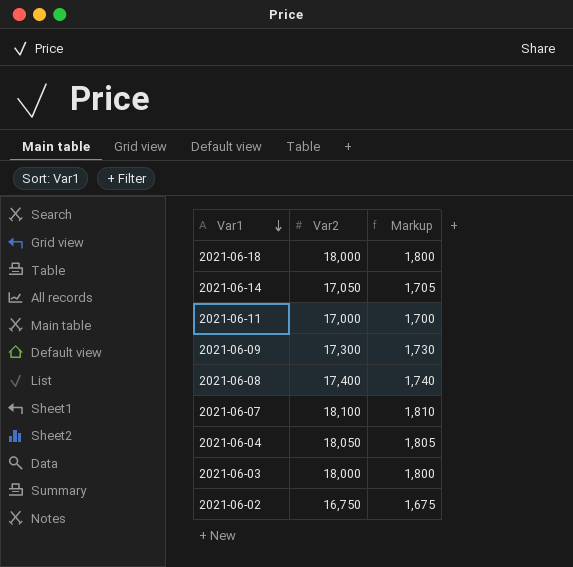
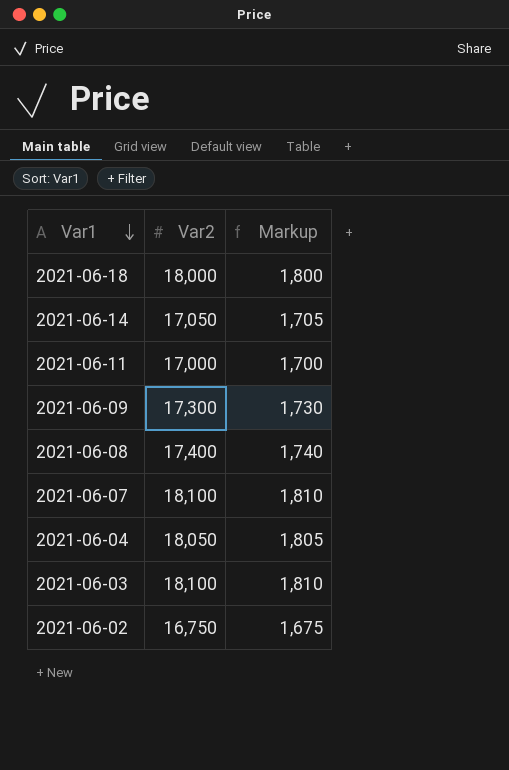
2021-06-03 | Var2: 18,000 -> 18,100
2021-06-03 | Markup: 1,800 -> 1,810

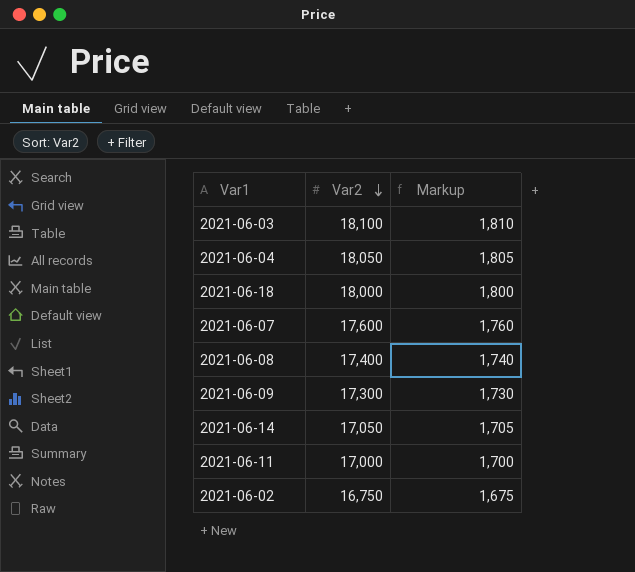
row order: Var1 descending -> Var2 descending
2021-06-07 | Var2: 18,100 -> 17,600
2021-06-07 | Markup: 1,810 -> 1,760

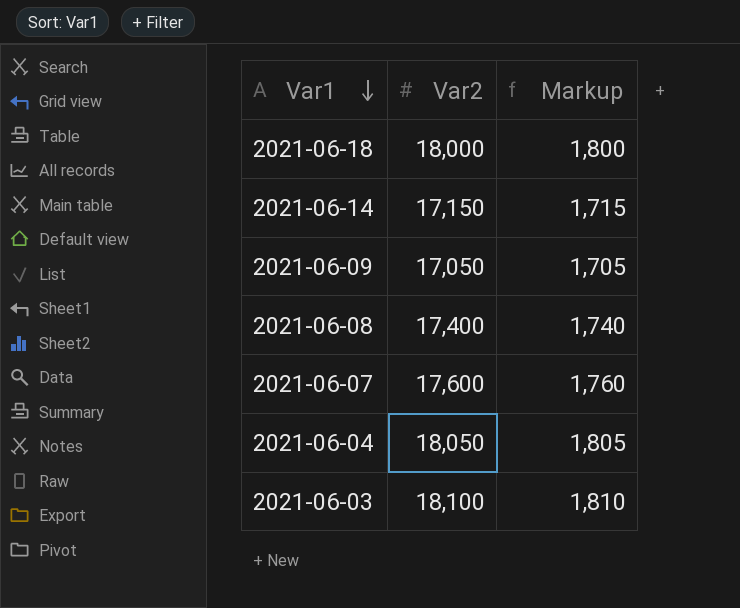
row order: Var2 descending -> Var1 descending
row 2021-06-11: 17,000 | 1,700 -> none
row 2021-06-02: 16,750 | 1,675 -> none
2021-06-14 | Var2: 17,050 -> 17,150
2021-06-14 | Markup: 1,705 -> 1,715
2021-06-09 | Var2: 17,300 -> 17,050
2021-06-09 | Markup: 1,730 -> 1,705

